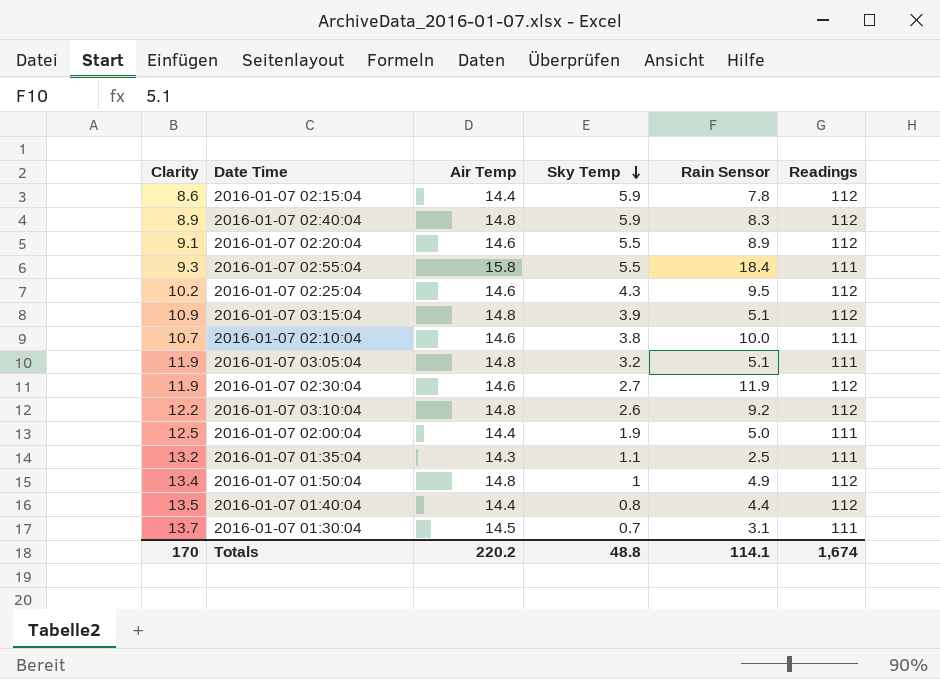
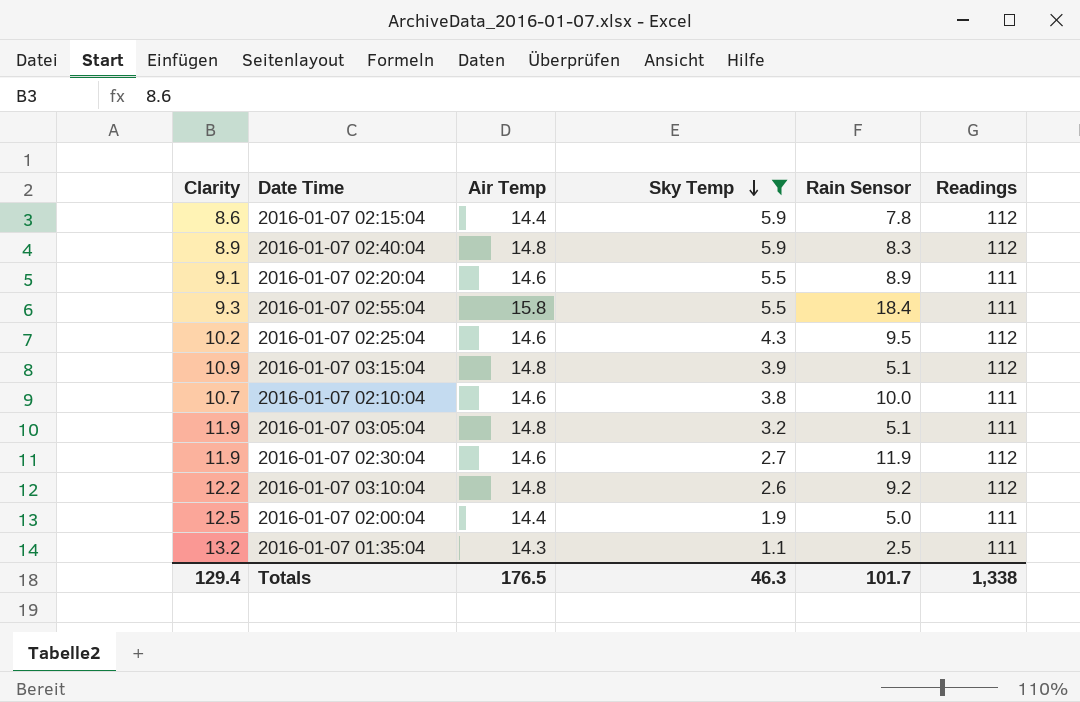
filter: none -> Sky Temp >= 1.1
2016-01-07 02:20:04 | Readings: 112 -> 111
Totals | Clarity: 170 -> 129.4
Totals | Air Temp: 220.2 -> 176.5
Totals | Sky Temp: 48.8 -> 46.3
Totals | Rain Sensor: 114.1 -> 101.7
Totals | Readings: 1,674 -> 1,338

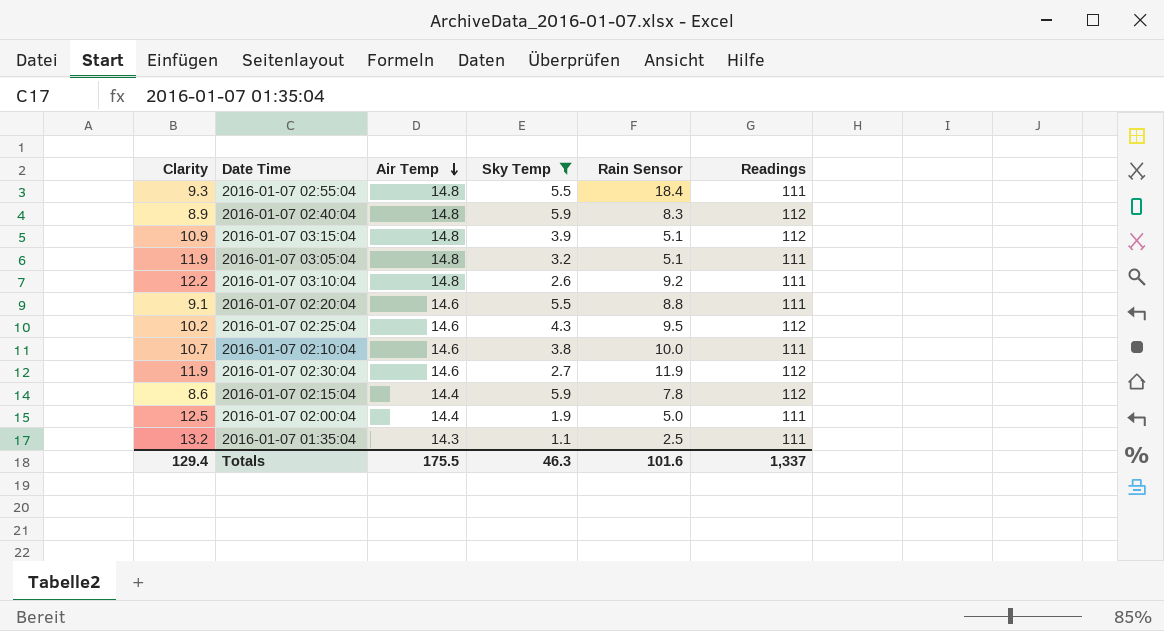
row order: Sky Temp descending -> Air Temp descending
2016-01-07 02:55:04 | Air Temp: 15.8 -> 14.8
2016-01-07 03:10:04 | Readings: 112 -> 111
2016-01-07 02:20:04 | Rain Sensor: 8.9 -> 8.8
Totals | Air Temp: 176.5 -> 175.5
Totals | Rain Sensor: 101.7 -> 101.6
Totals | Readings: 1,338 -> 1,337

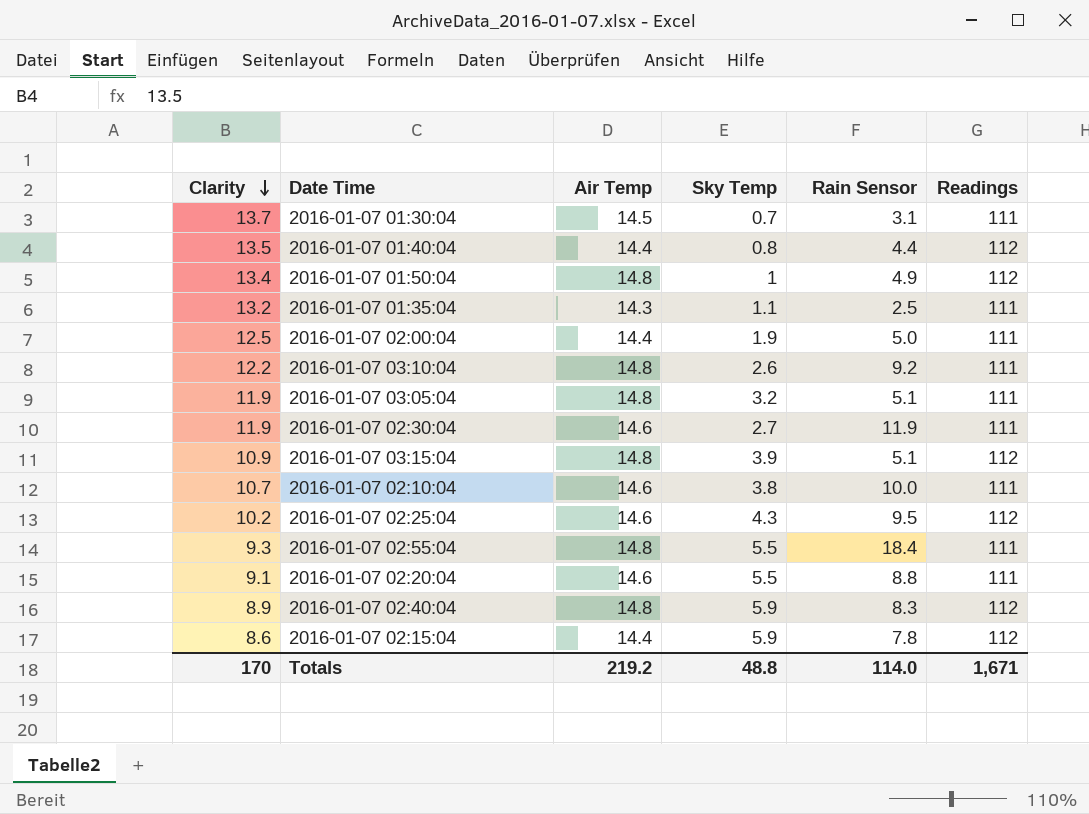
filter: Sky Temp >= 1.1 -> none
row order: Air Temp descending -> Clarity descending
2016-01-07 02:30:04 | Readings: 112 -> 111
Totals | Clarity: 129.4 -> 170
Totals | Air Temp: 175.5 -> 219.2
Totals | Sky Temp: 46.3 -> 48.8
Totals | Rain Sensor: 101.6 -> 114.0
Totals | Readings: 1,337 -> 1,671

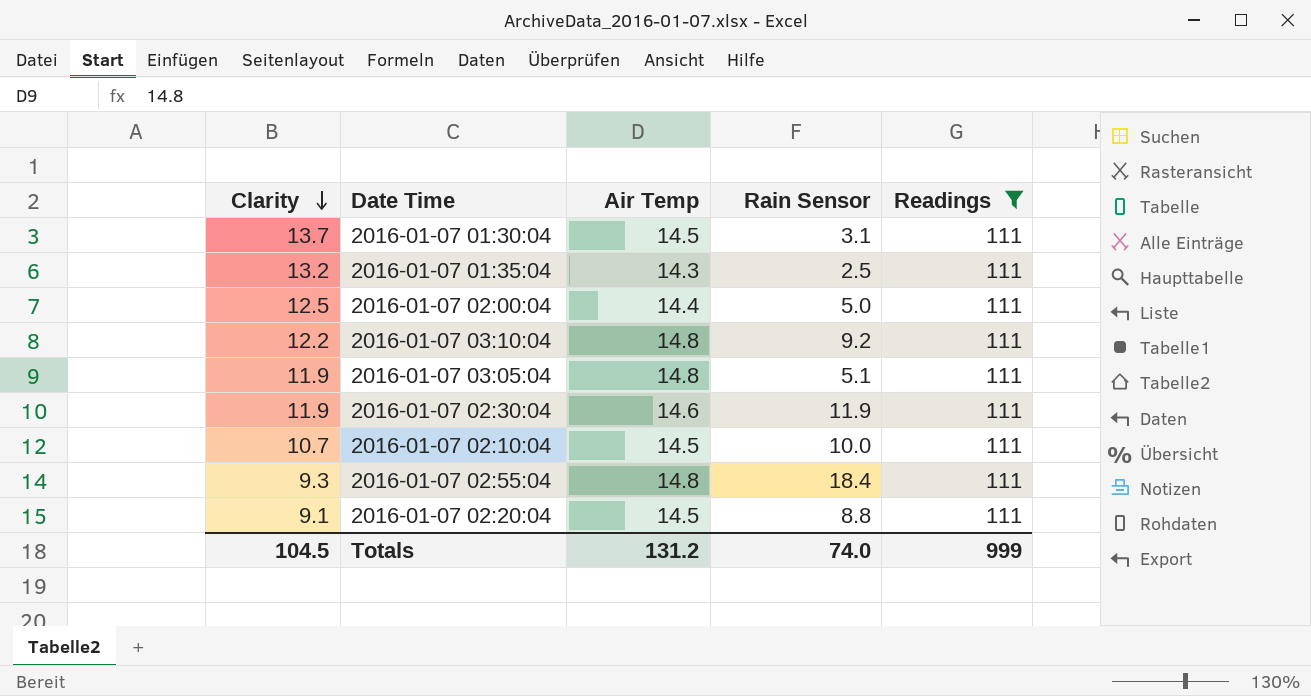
filter: none -> Readings = 111
column Sky Temp | position: 4 -> none
2016-01-07 02:10:04 | Air Temp: 14.6 -> 14.5
2016-01-07 02:20:04 | Air Temp: 14.6 -> 14.5
Totals | Clarity: 170 -> 104.5
Totals | Air Temp: 219.2 -> 131.2
Totals | Rain Sensor: 114.0 -> 74.0
Totals | Readings: 1,671 -> 999

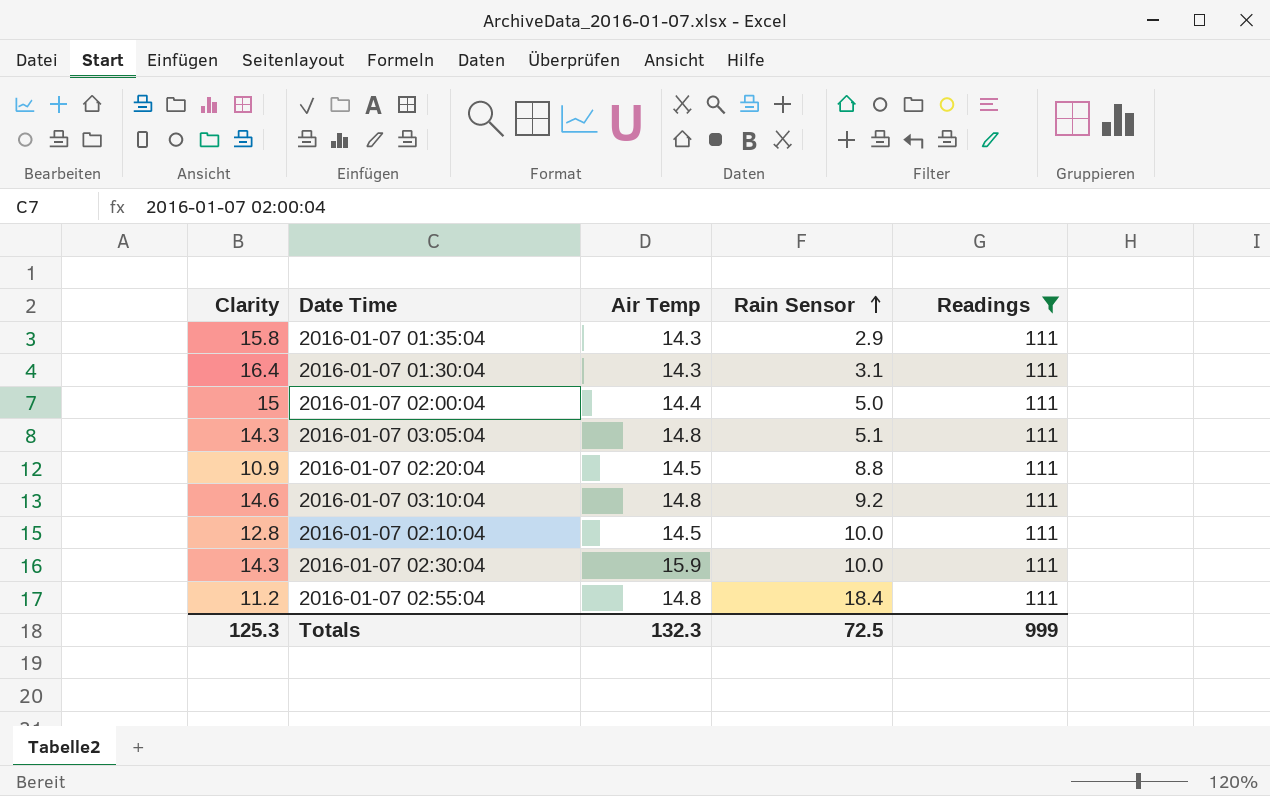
row order: Clarity descending -> Rain Sensor ascending
2016-01-07 01:35:04 | Clarity: 13.2 -> 15.8
2016-01-07 01:35:04 | Rain Sensor: 2.5 -> 2.9
2016-01-07 01:30:04 | Clarity: 13.7 -> 16.4
2016-01-07 01:30:04 | Air Temp: 14.5 -> 14.3
2016-01-07 02:00:04 | Clarity: 12.5 -> 15
2016-01-07 03:05:04 | Clarity: 11.9 -> 14.3
2016-01-07 02:20:04 | Clarity: 9.1 -> 10.9
2016-01-07 03:10:04 | Clarity: 12.2 -> 14.6
2016-01-07 02:10:04 | Clarity: 10.7 -> 12.8
2016-01-07 02:30:04 | Clarity: 11.9 -> 14.3
2016-01-07 02:30:04 | Air Temp: 14.6 -> 15.9
2016-01-07 02:30:04 | Rain Sensor: 11.9 -> 10.0
2016-01-07 02:55:04 | Clarity: 9.3 -> 11.2
Totals | Clarity: 104.5 -> 125.3
Totals | Air Temp: 131.2 -> 132.3
Totals | Rain Sensor: 74.0 -> 72.5

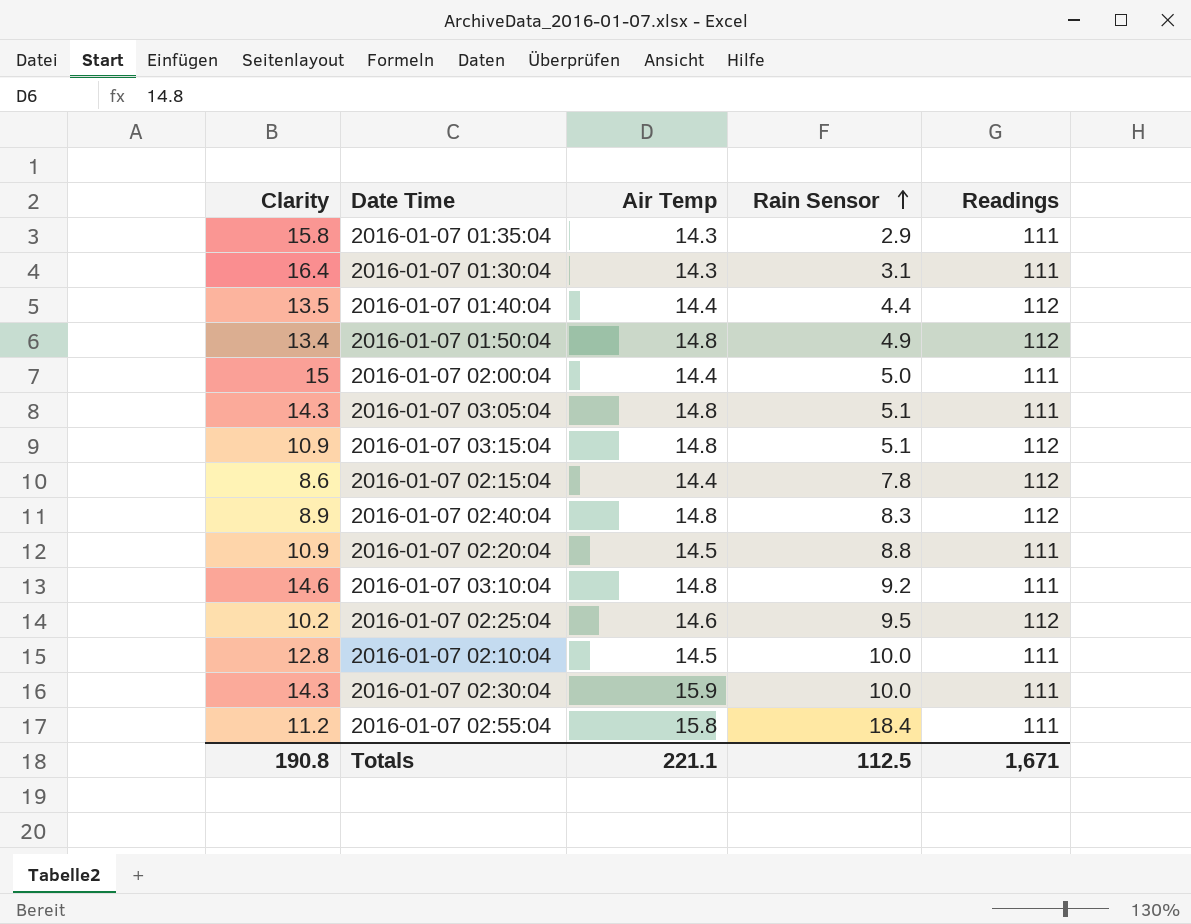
filter: Readings = 111 -> none
2016-01-07 02:55:04 | Air Temp: 14.8 -> 15.8
Totals | Clarity: 125.3 -> 190.8
Totals | Air Temp: 132.3 -> 221.1
Totals | Rain Sensor: 72.5 -> 112.5
Totals | Readings: 999 -> 1,671

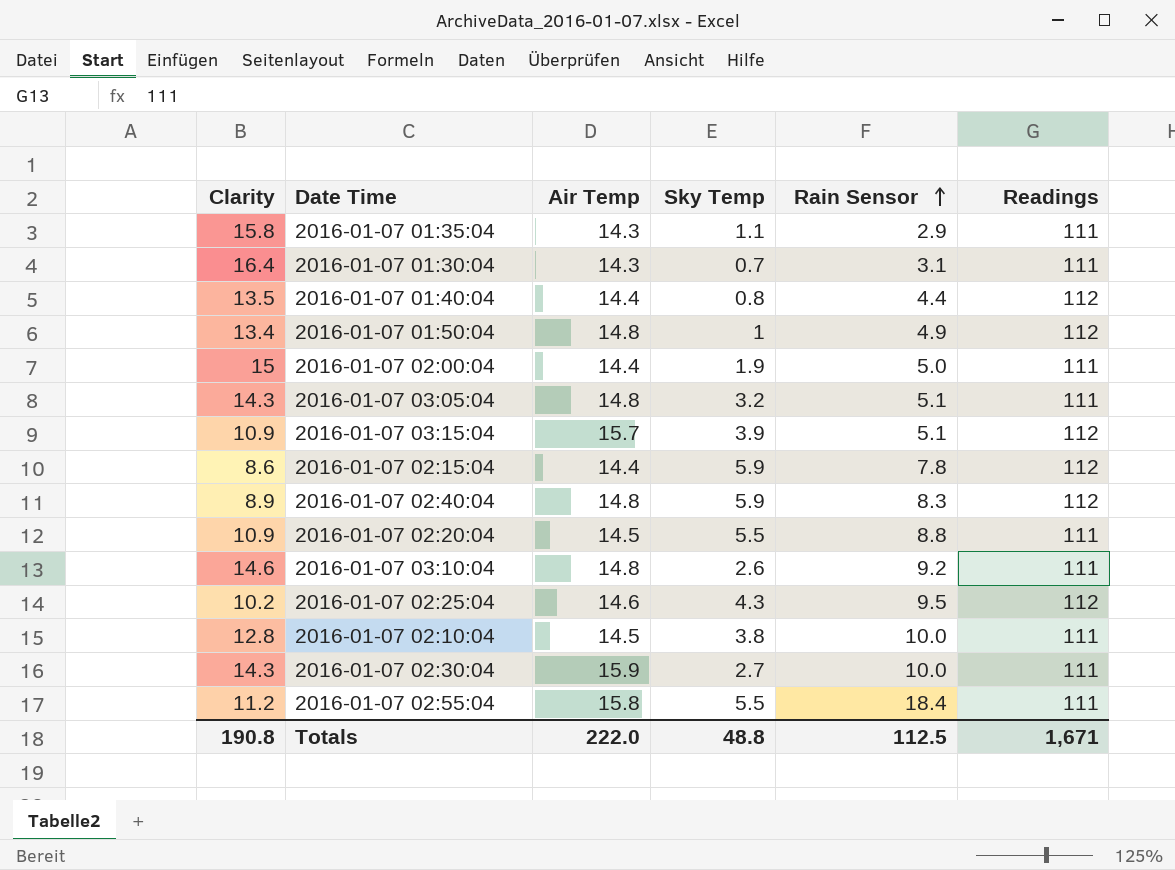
column Sky Temp | position: none -> 4
2016-01-07 03:15:04 | Air Temp: 14.8 -> 15.7
Totals | Air Temp: 221.1 -> 222.0

